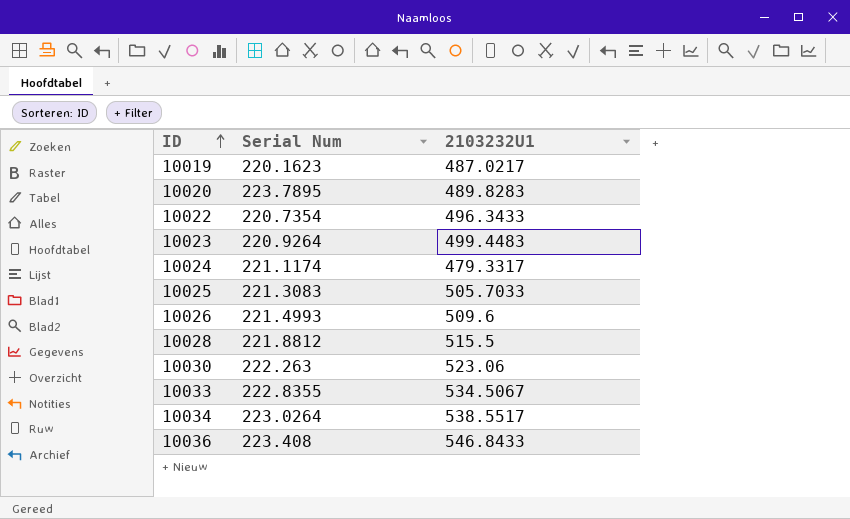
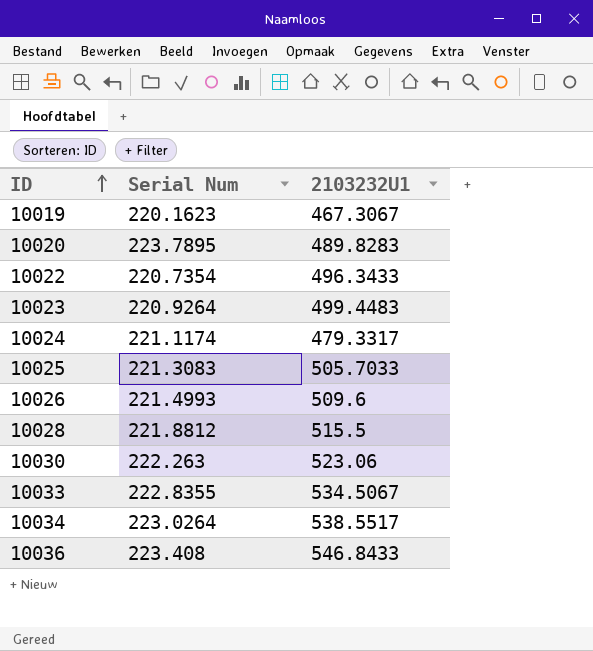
10019 | 2103232U1: 487.0217 -> 467.3067

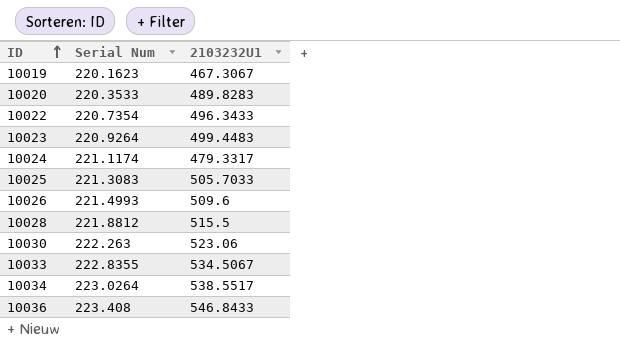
10020 | Serial Num: 223.7895 -> 220.3533

